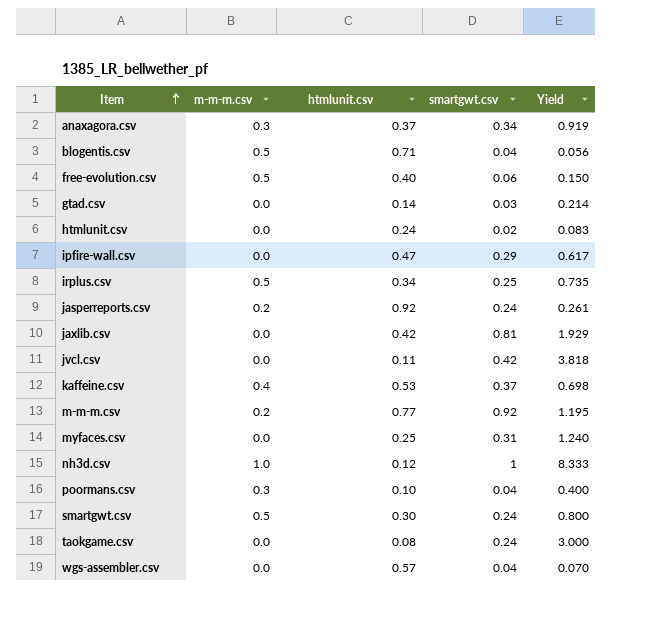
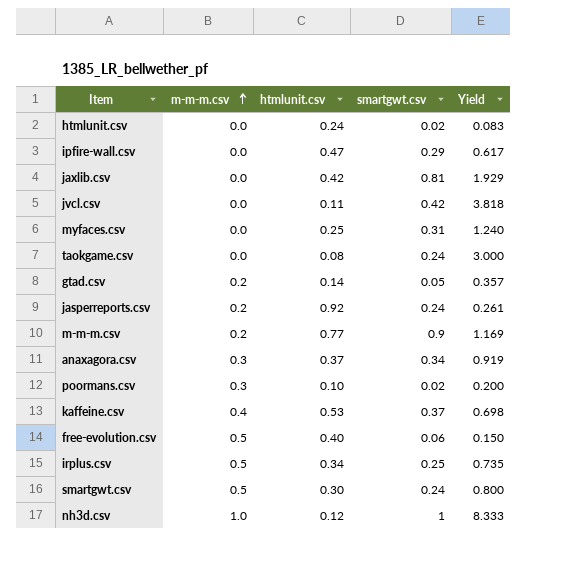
row order: Item ascending -> m-m-m.csv ascending
row blogentis.csv: 0.5 | 0.71 | 0.04 | 0.056 -> none
row wgs-assembler.csv: 0.0 | 0.57 | 0.04 | 0.070 -> none
gtad.csv | m-m-m.csv: 0.0 -> 0.2
gtad.csv | smartgwt.csv: 0.03 -> 0.05
gtad.csv | Yield: 0.214 -> 0.357
m-m-m.csv | smartgwt.csv: 0.92 -> 0.9
m-m-m.csv | Yield: 1.195 -> 1.169
poormans.csv | smartgwt.csv: 0.04 -> 0.02
poormans.csv | Yield: 0.400 -> 0.200

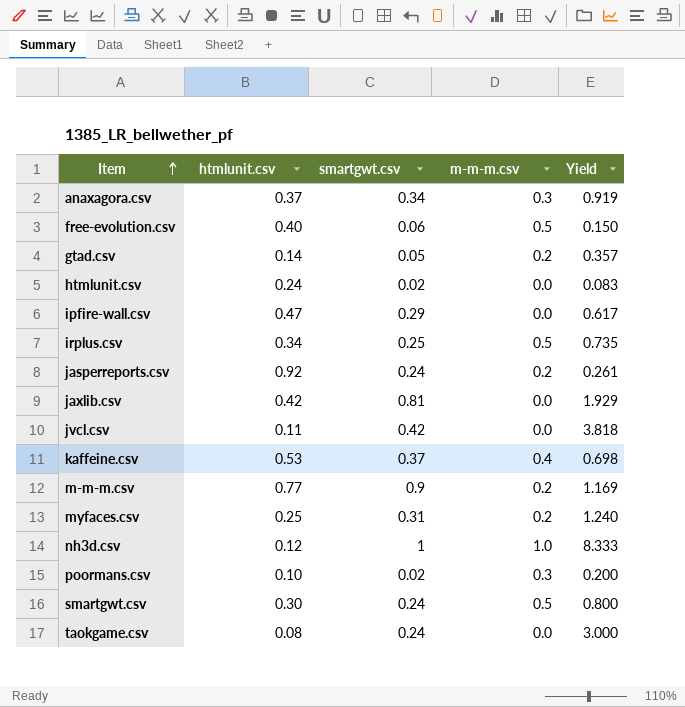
row order: m-m-m.csv ascending -> Item ascending
column m-m-m.csv | position: 2 -> 4
myfaces.csv | m-m-m.csv: 0.0 -> 0.2

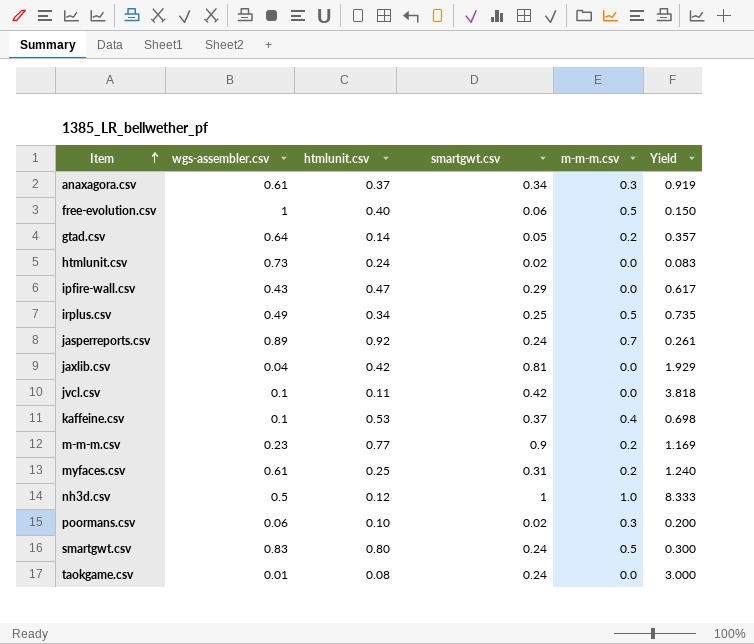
column wgs-assembler.csv | position: none -> 2
jasperreports.csv | m-m-m.csv: 0.2 -> 0.7
smartgwt.csv | htmlunit.csv: 0.30 -> 0.80
smartgwt.csv | Yield: 0.800 -> 0.300

